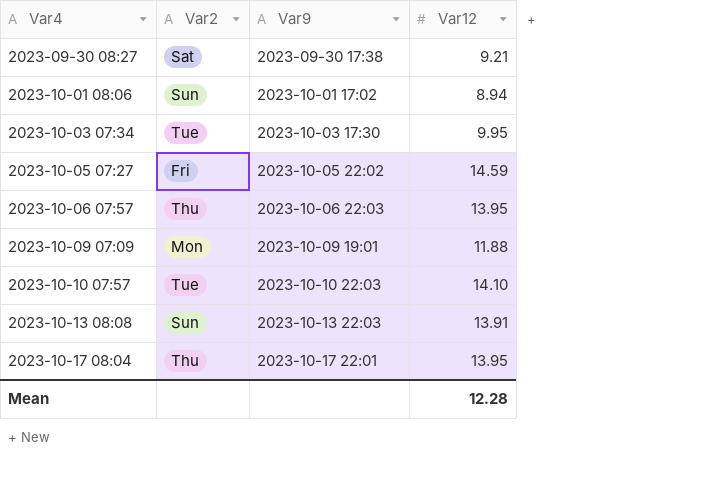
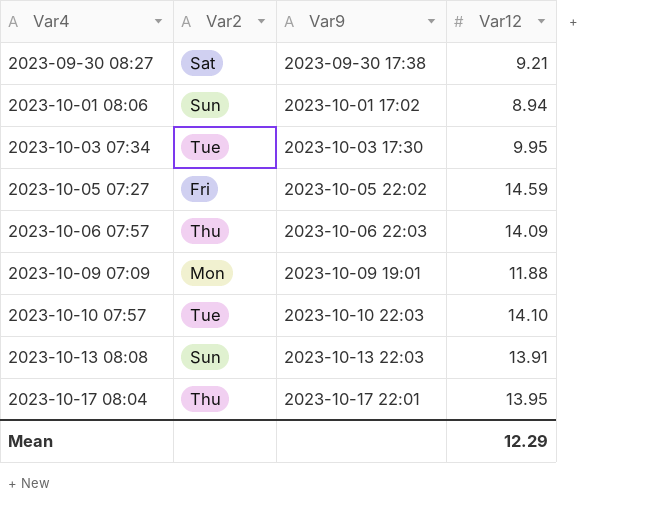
2023-10-06 07:57 | Var12: 13.95 -> 14.09
Mean | Var12: 12.28 -> 12.29

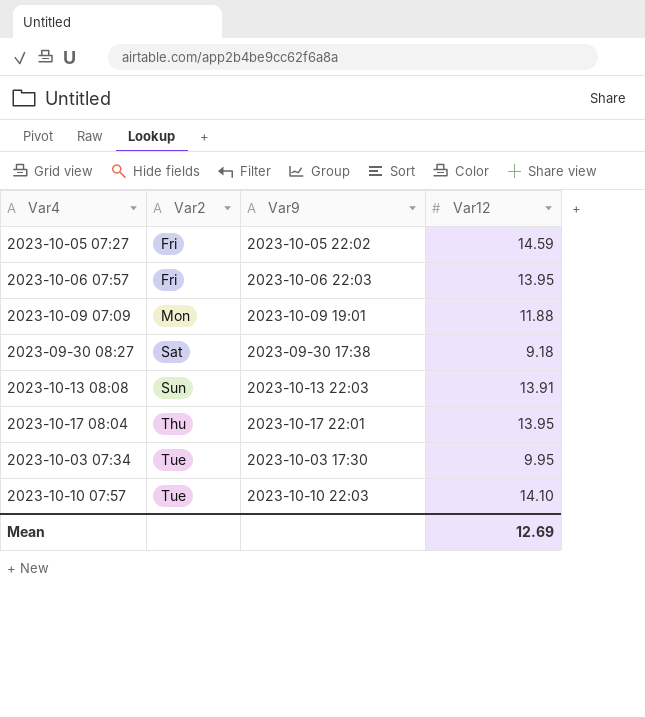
row order: Var4 ascending -> Var2 ascending
row 2023-10-01 08:06: Sun | 2023-10-01 17:02 | 8.94 -> none
2023-10-06 07:57 | Var2: Thu -> Fri
2023-10-06 07:57 | Var12: 14.09 -> 13.95
2023-09-30 08:27 | Var12: 9.21 -> 9.18
Mean | Var12: 12.29 -> 12.69

